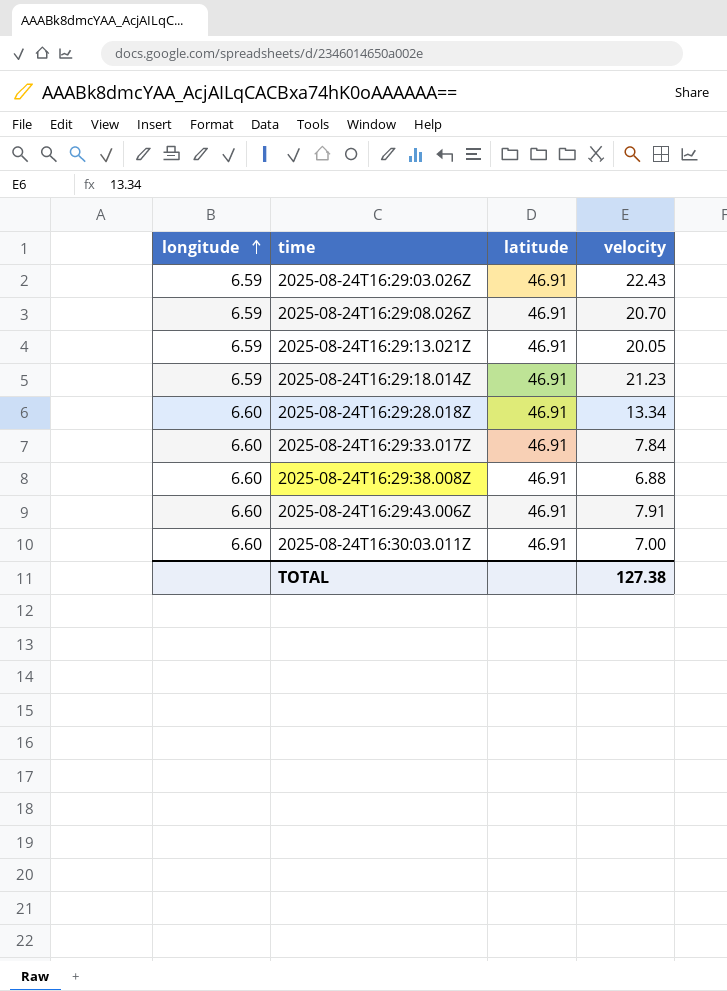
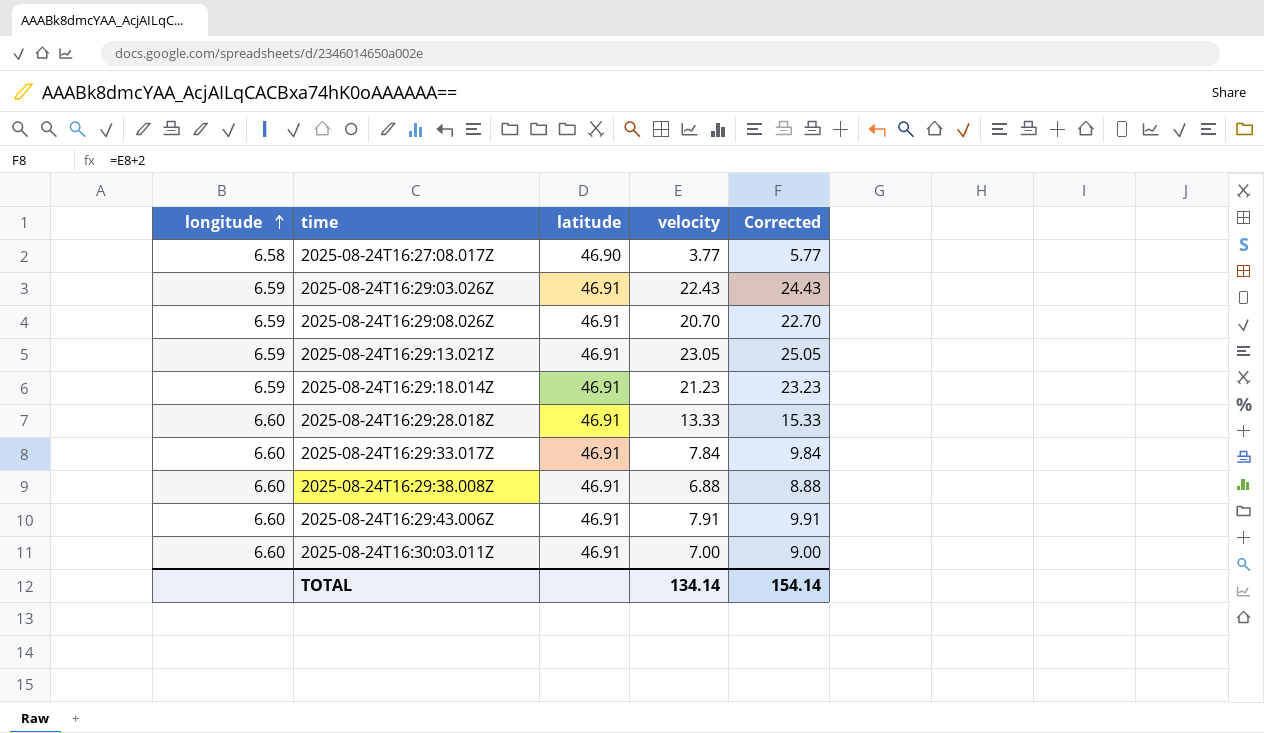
column Corrected | formula: none -> [velocity] + 2
row 2025-08-24T16:27:08.017Z: none -> 6.58 | 46.90 | 3.77 | 5.77
2025-08-24T16:29:13.021Z | velocity: 20.05 -> 23.05
2025-08-24T16:29:28.018Z | velocity: 13.34 -> 13.33
TOTAL | velocity: 127.38 -> 134.14

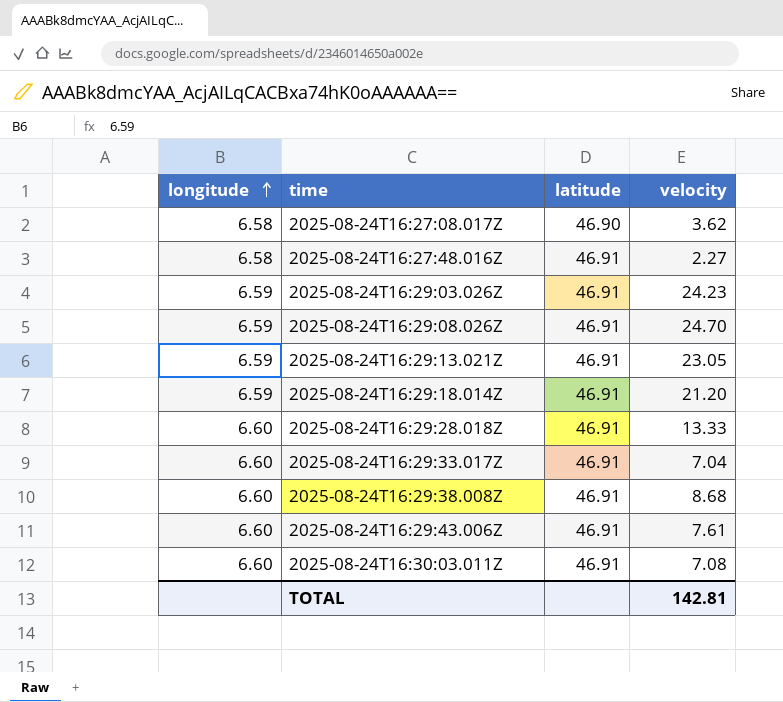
column Corrected | formula: [velocity] + 2 -> none
2025-08-24T16:27:08.017Z | velocity: 3.77 -> 3.62
row 2025-08-24T16:27:48.016Z: none -> 6.58 | 46.91 | 2.27
2025-08-24T16:29:03.026Z | velocity: 22.43 -> 24.23
2025-08-24T16:29:08.026Z | velocity: 20.70 -> 24.70
2025-08-24T16:29:18.014Z | velocity: 21.23 -> 21.20
2025-08-24T16:29:33.017Z | velocity: 7.84 -> 7.04
2025-08-24T16:29:38.008Z | velocity: 6.88 -> 8.68
2025-08-24T16:29:43.006Z | velocity: 7.91 -> 7.61
2025-08-24T16:30:03.011Z | velocity: 7.00 -> 7.08
TOTAL | velocity: 134.14 -> 142.81

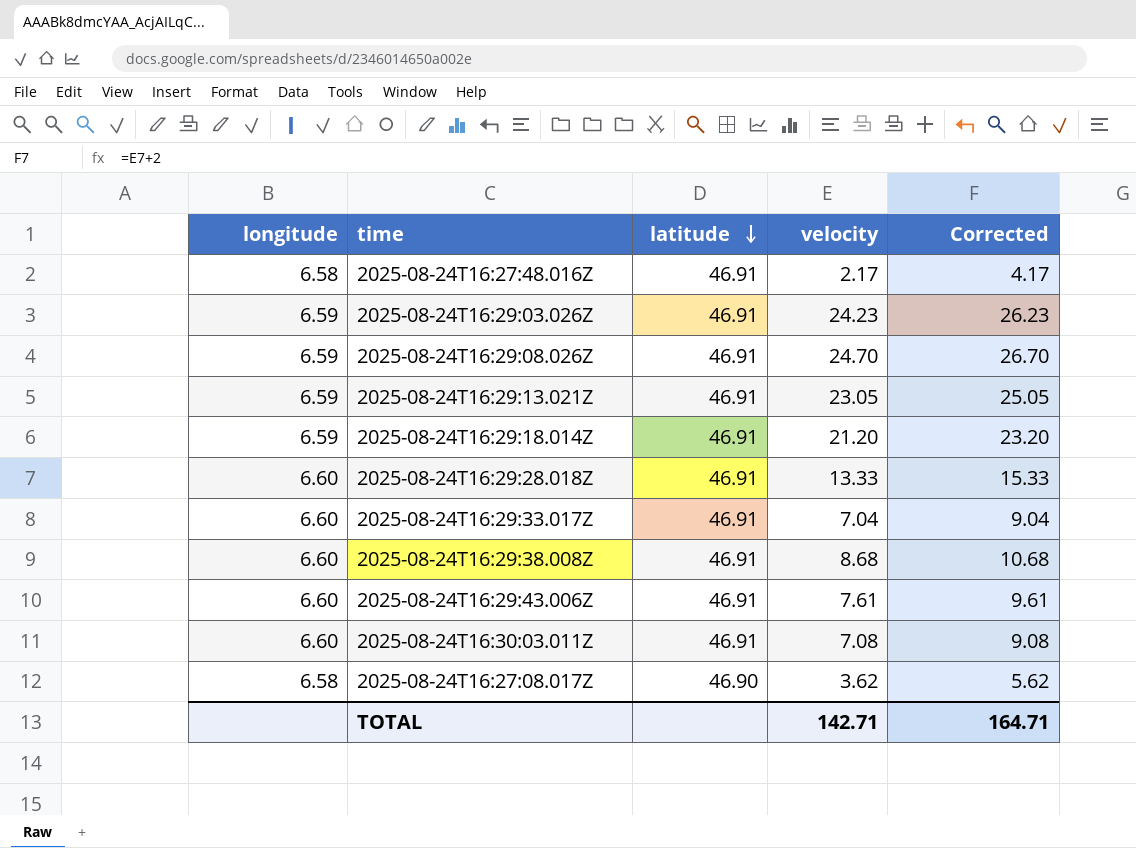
row order: longitude ascending -> latitude descending
column Corrected | formula: none -> [velocity] + 2
2025-08-24T16:27:48.016Z | velocity: 2.27 -> 2.17
TOTAL | velocity: 142.81 -> 142.71

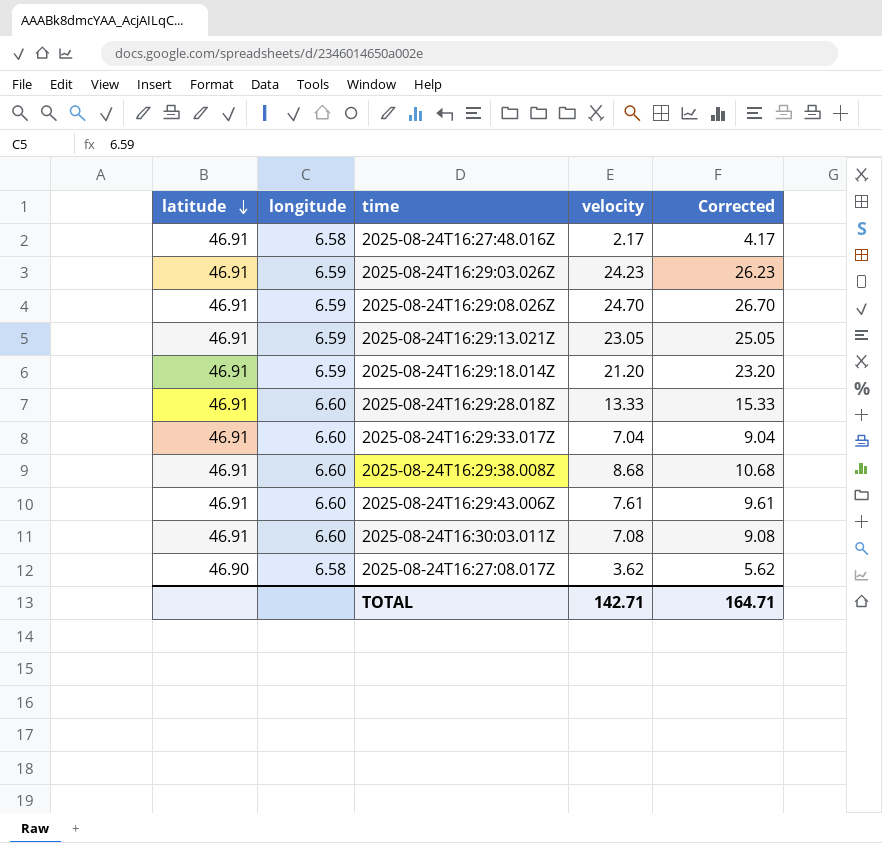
column latitude | position: 3 -> 1

